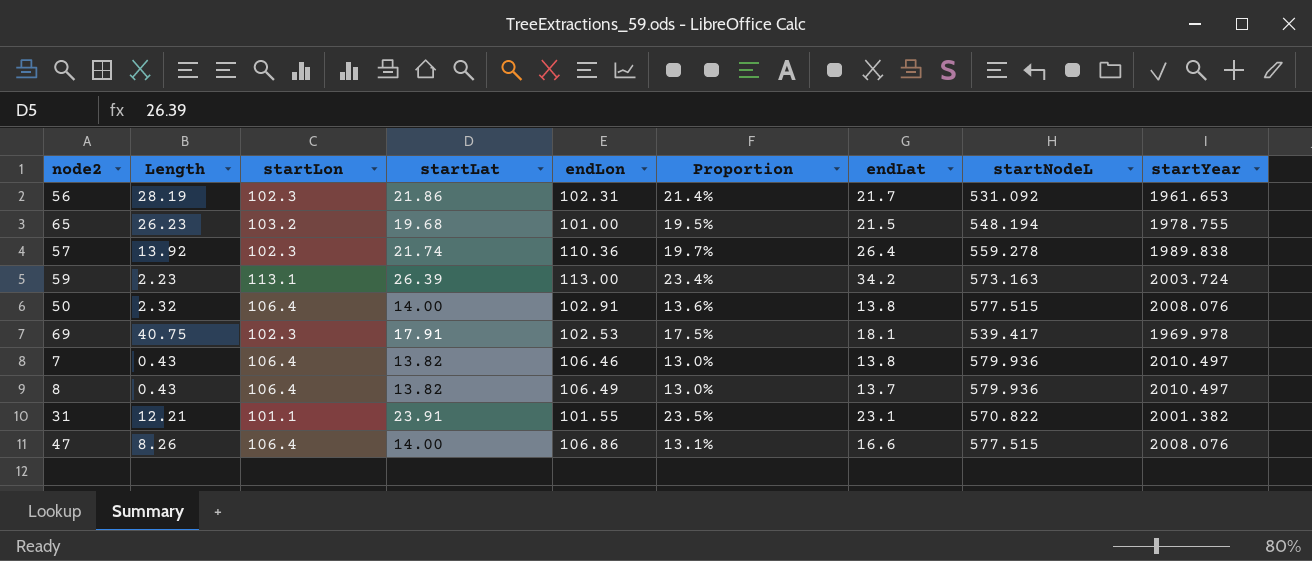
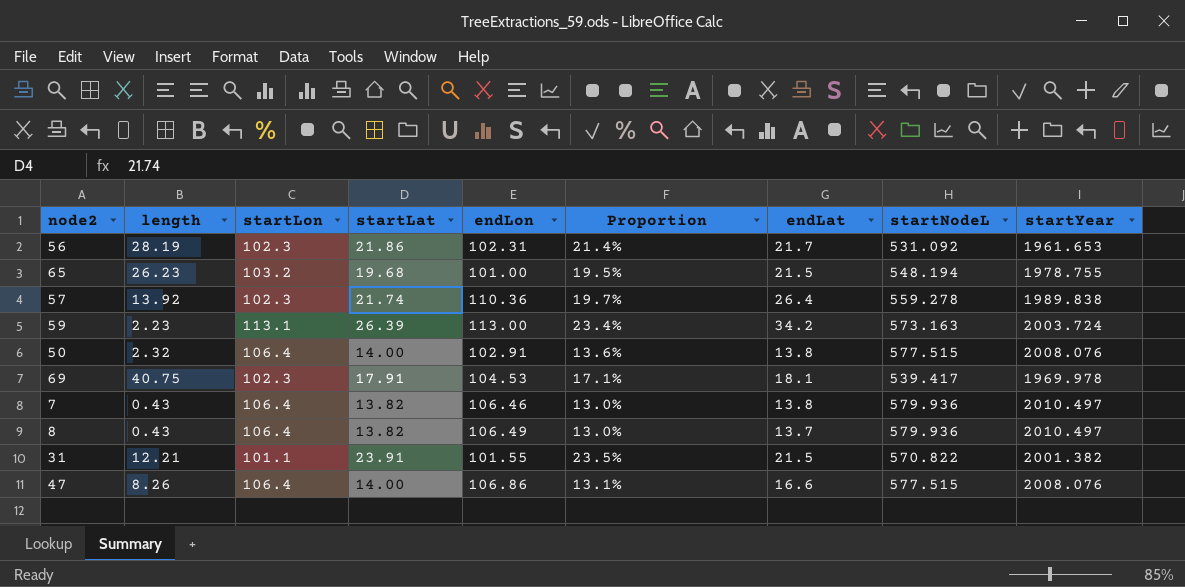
column name: Length -> length
69 | endLon: 102.53 -> 104.53
69 | Proportion: 17.5% -> 17.1%
31 | endLat: 23.1 -> 21.5

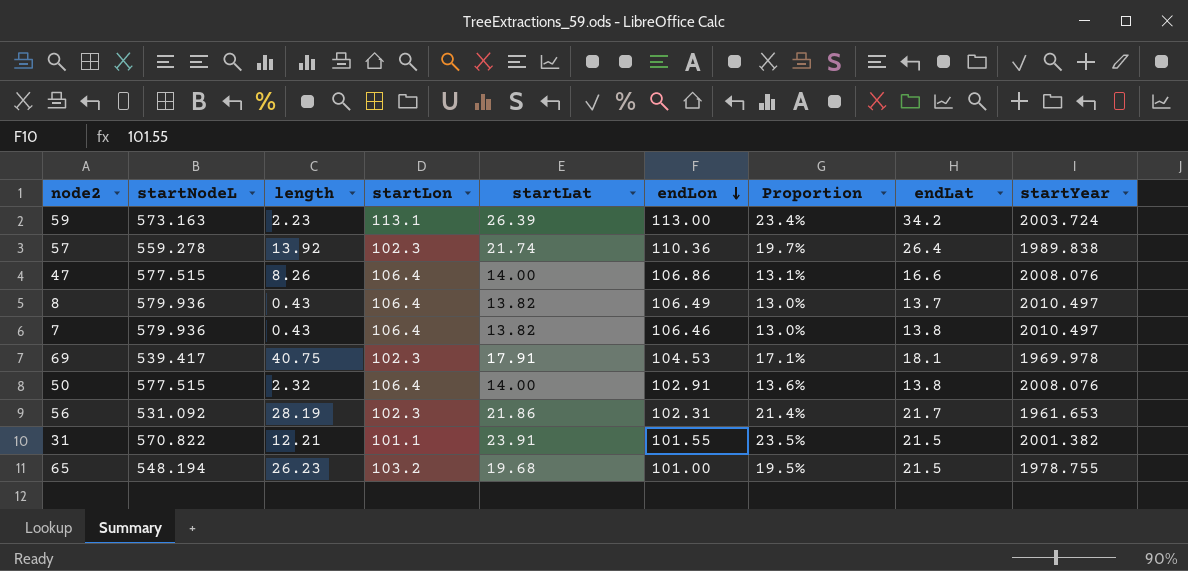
row order: none -> endLon descending
column startNodeL | position: 8 -> 2

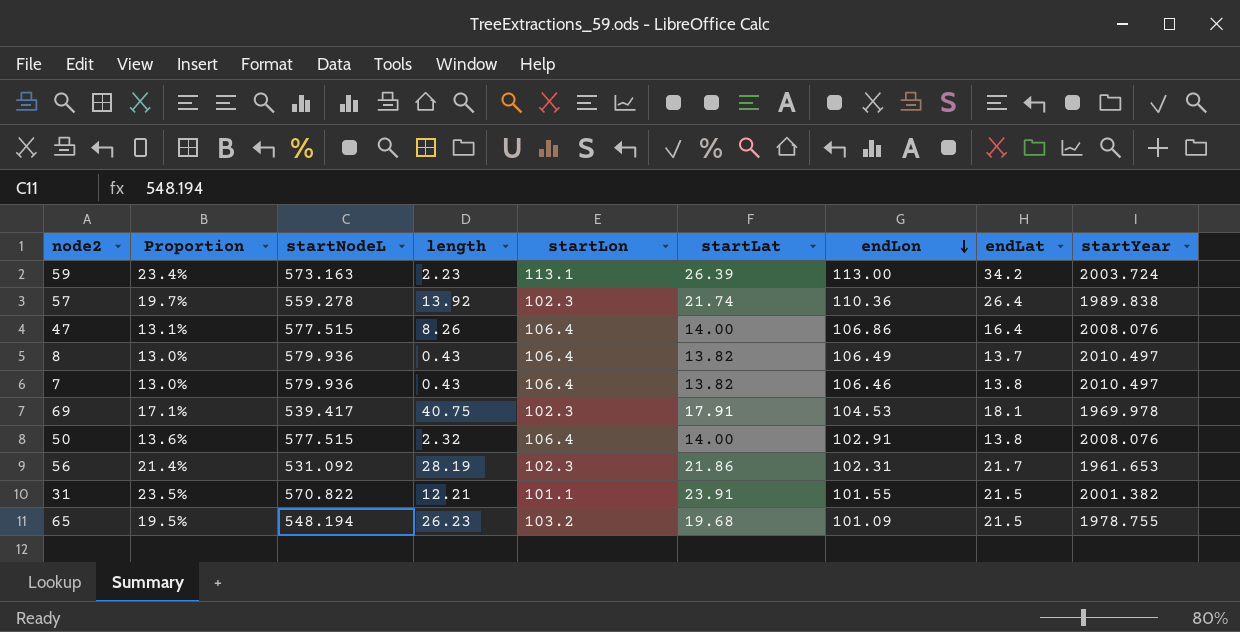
column Proportion | position: 7 -> 2
47 | endLat: 16.6 -> 16.4
65 | endLon: 101.00 -> 101.09

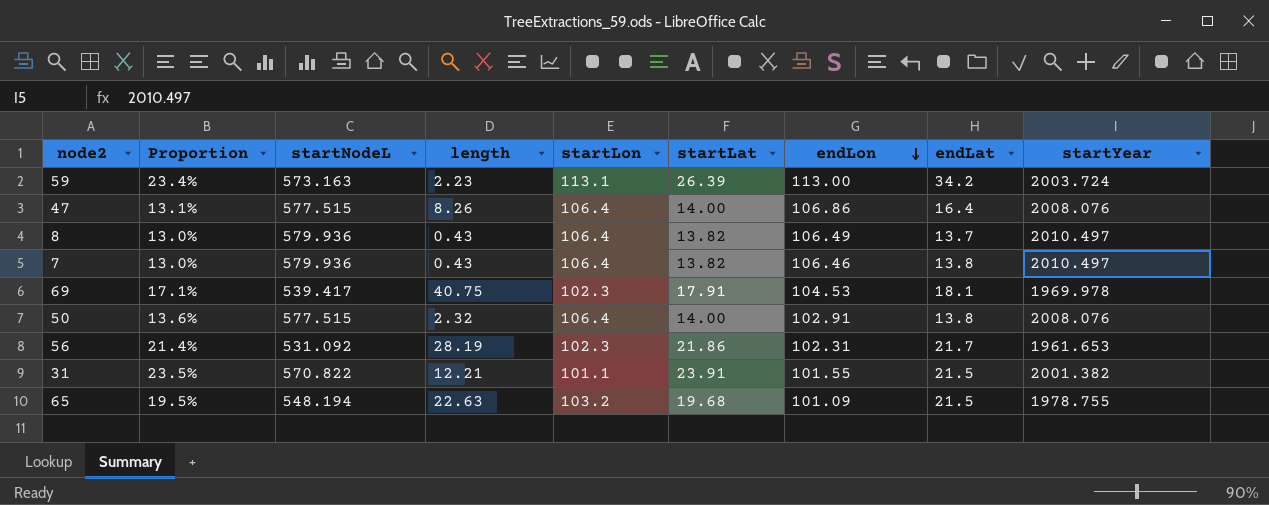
row 57: 19.7% | 559.278 | 13.92 | 102.3 | 21.74 | 110.36 | 26.4 | 1989.838 -> none
65 | length: 26.23 -> 22.63

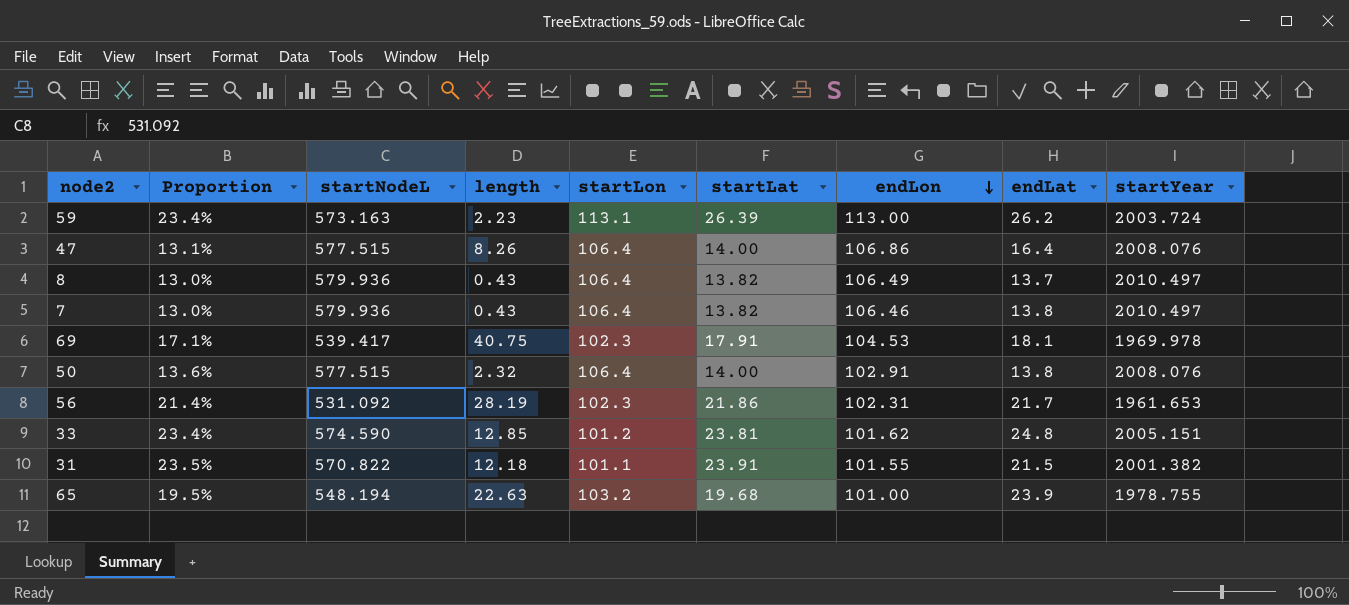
59 | endLat: 34.2 -> 26.2
row 33: none -> 23.4% | 574.590 | 12.85 | 101.2 | 23.81 | 101.62 | 24.8 | 2005.151
31 | length: 12.21 -> 12.18
65 | endLon: 101.09 -> 101.00
65 | endLat: 21.5 -> 23.9

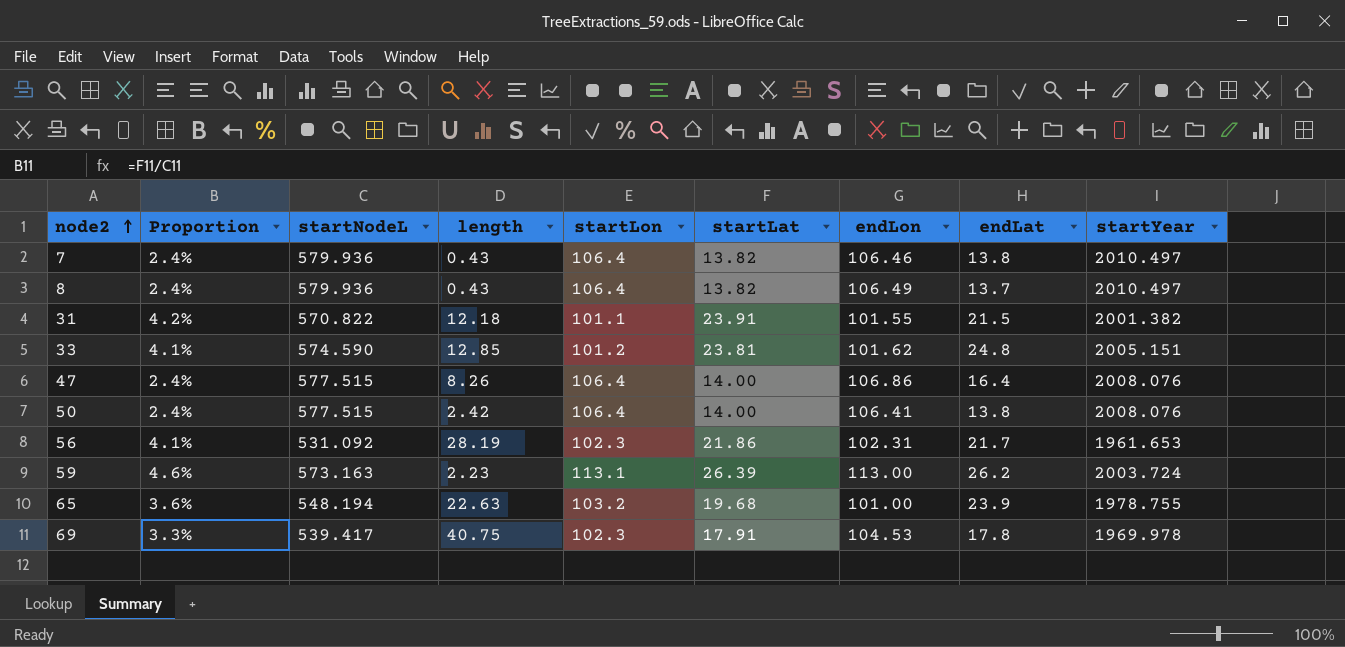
row order: endLon descending -> node2 ascending
column Proportion | formula: [startLat] / [endLon] -> [startLat] / [startNodeL]
50 | length: 2.32 -> 2.42
50 | endLon: 102.91 -> 106.41
69 | endLat: 18.1 -> 17.8

